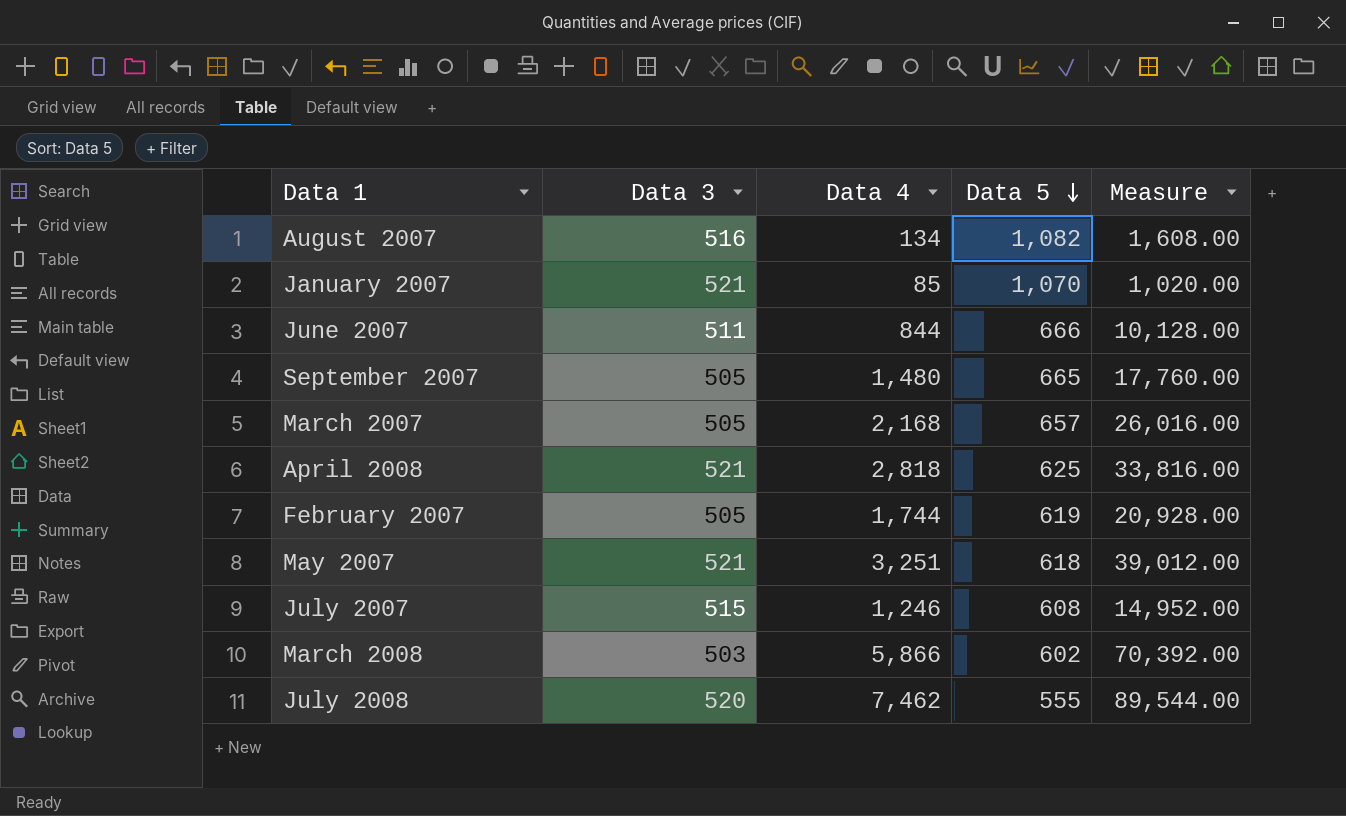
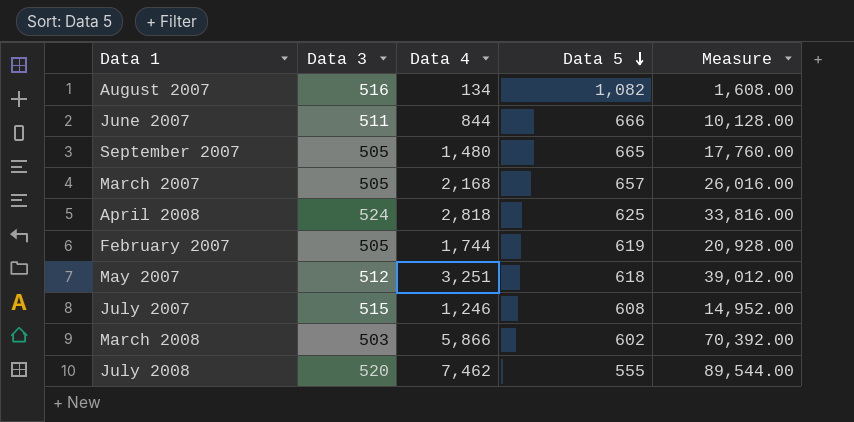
row January 2007: 521 | 85 | 1,070 | 1,020.00 -> none
April 2008 | Data 3: 521 -> 524
May 2007 | Data 3: 521 -> 512

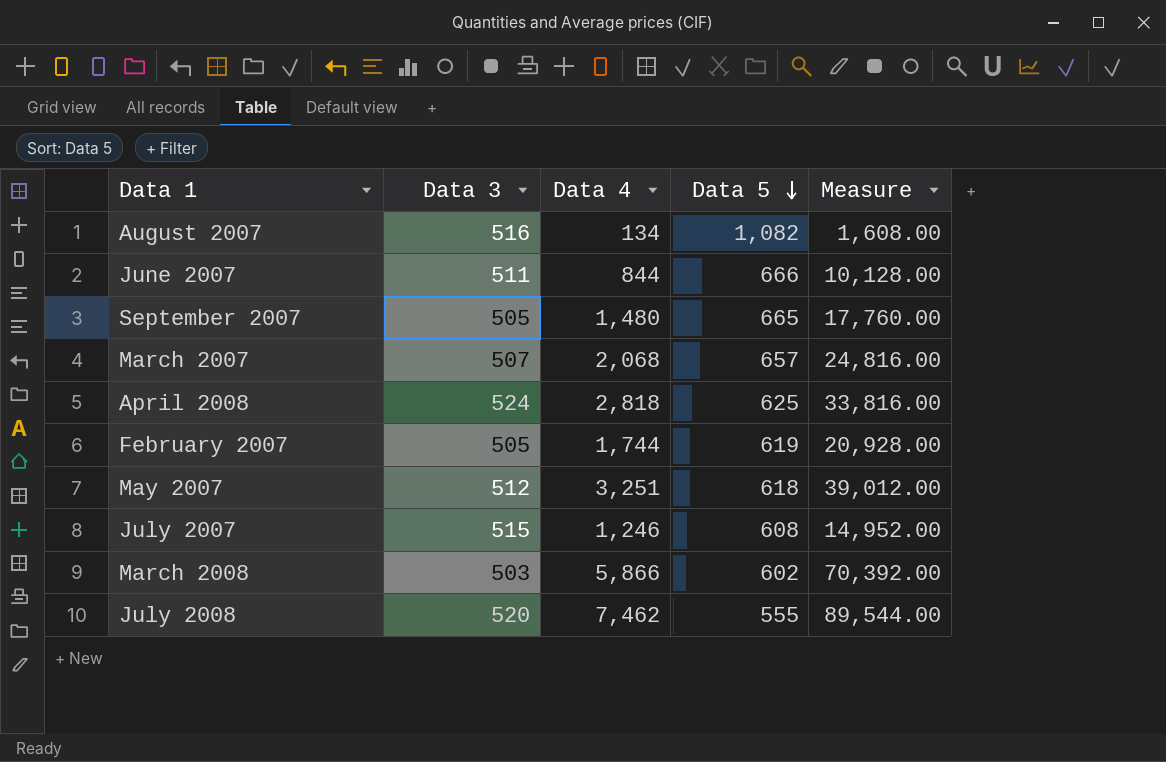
March 2007 | Data 3: 505 -> 507
March 2007 | Data 4: 2,168 -> 2,068
March 2007 | Measure: 26,016.00 -> 24,816.00

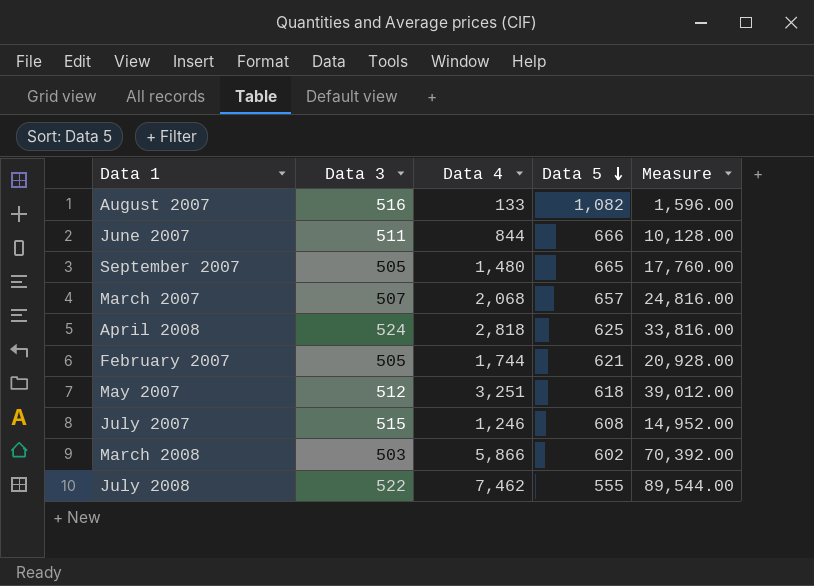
August 2007 | Data 4: 134 -> 133
August 2007 | Measure: 1,608.00 -> 1,596.00
February 2007 | Data 5: 619 -> 621
July 2008 | Data 3: 520 -> 522

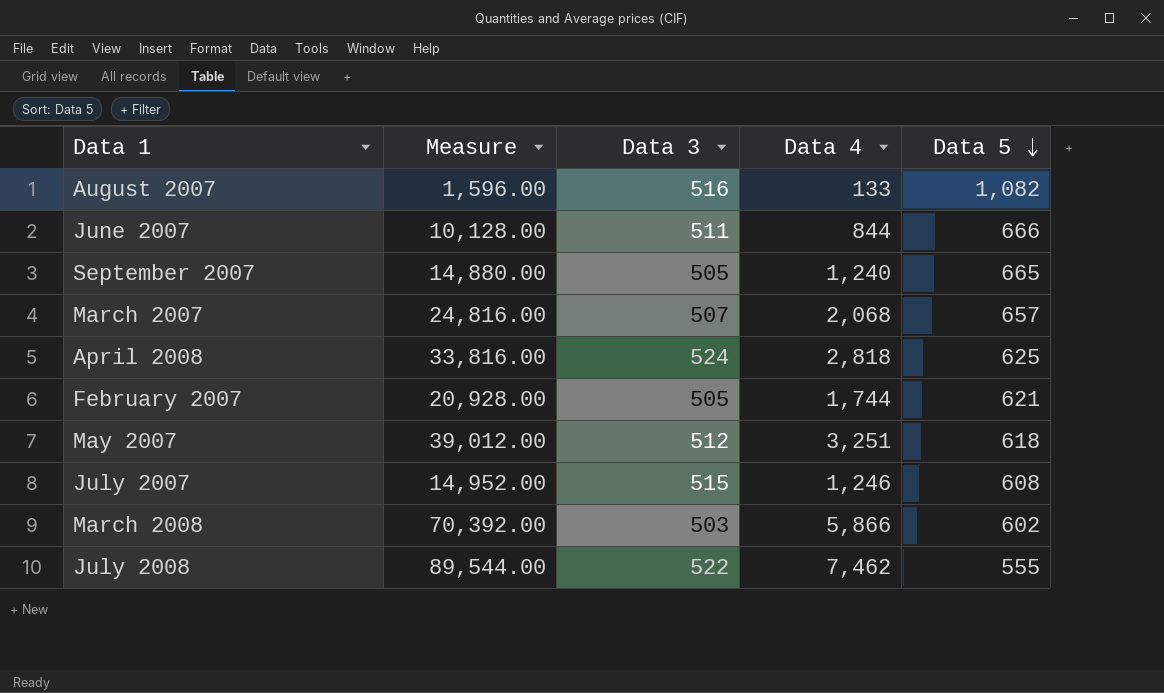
column Measure | position: 5 -> 2
September 2007 | Measure: 17,760.00 -> 14,880.00
September 2007 | Data 4: 1,480 -> 1,240

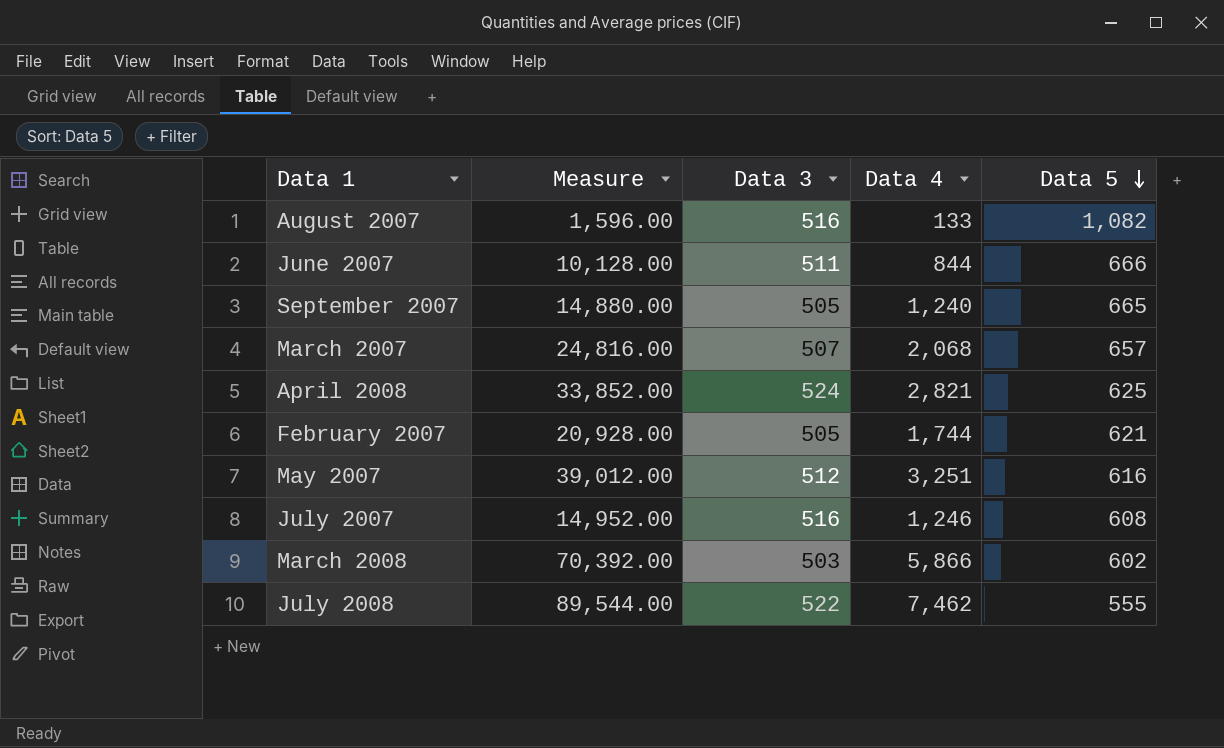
April 2008 | Measure: 33,816.00 -> 33,852.00
April 2008 | Data 4: 2,818 -> 2,821
May 2007 | Data 5: 618 -> 616
July 2007 | Data 3: 515 -> 516

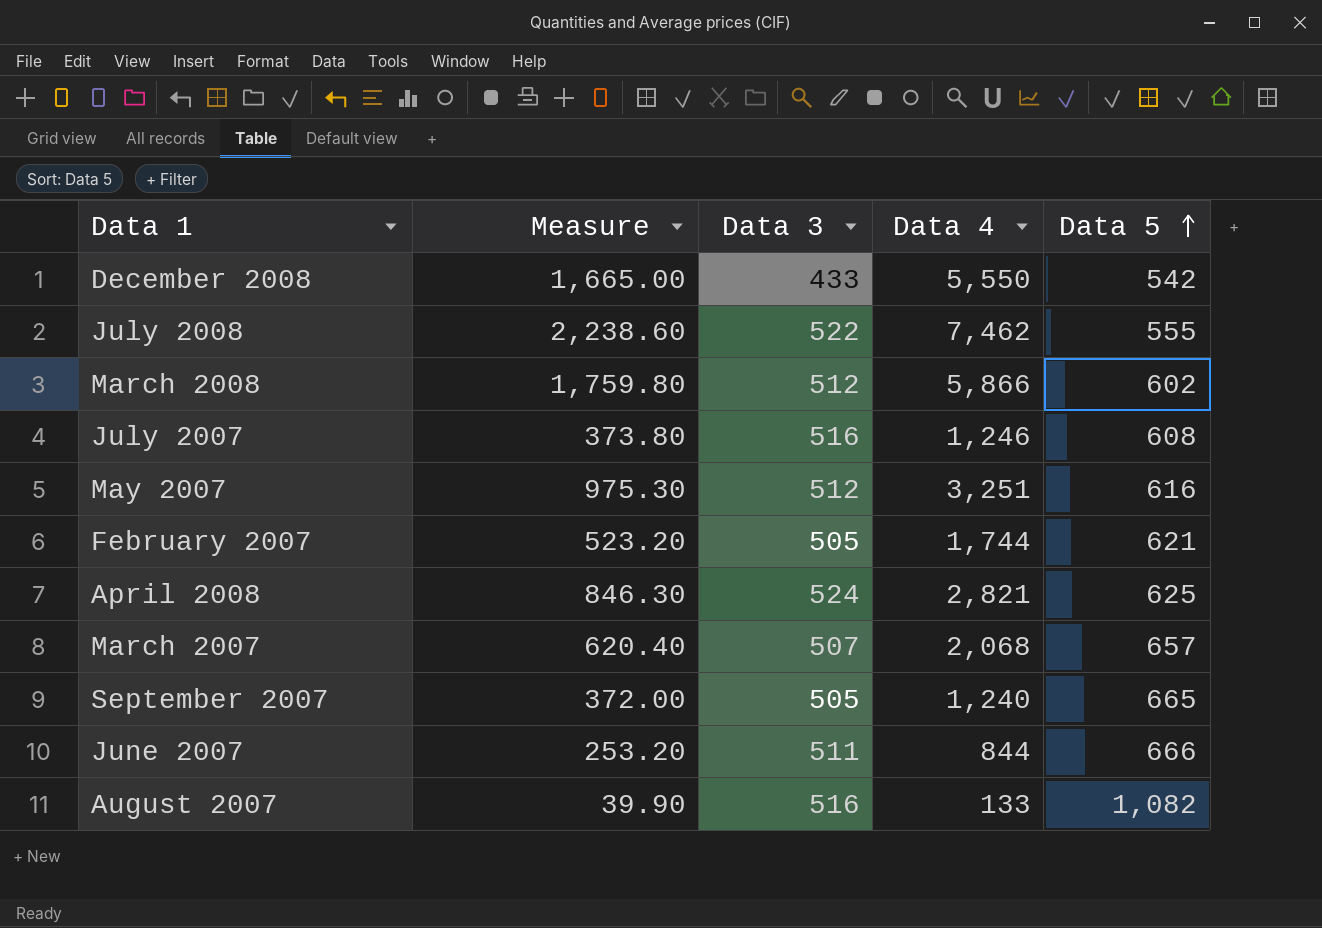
row order: Data 5 descending -> Data 5 ascending
column Measure | formula: [Data 4] * 12 -> [Data 4] * 0.3
row December 2008: none -> 1,665.00 | 433 | 5,550 | 542
March 2008 | Data 3: 503 -> 512

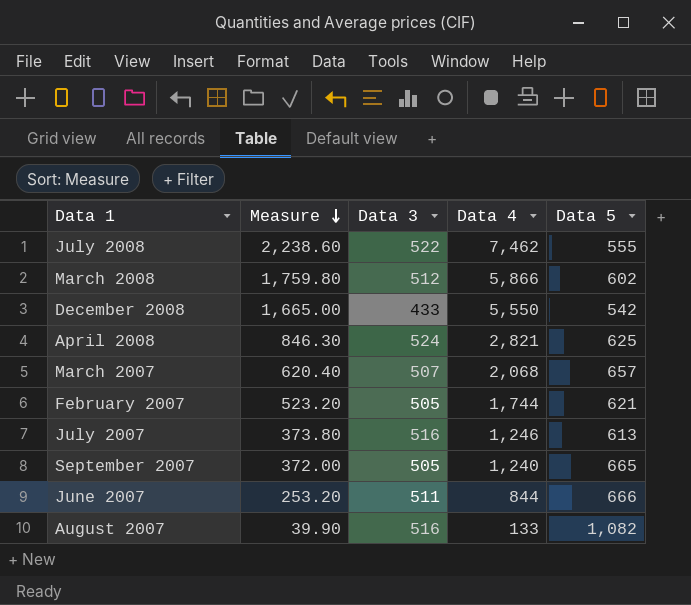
row order: Data 5 ascending -> Measure descending
row May 2007: 975.30 | 512 | 3,251 | 616 -> none
July 2007 | Data 5: 608 -> 613

